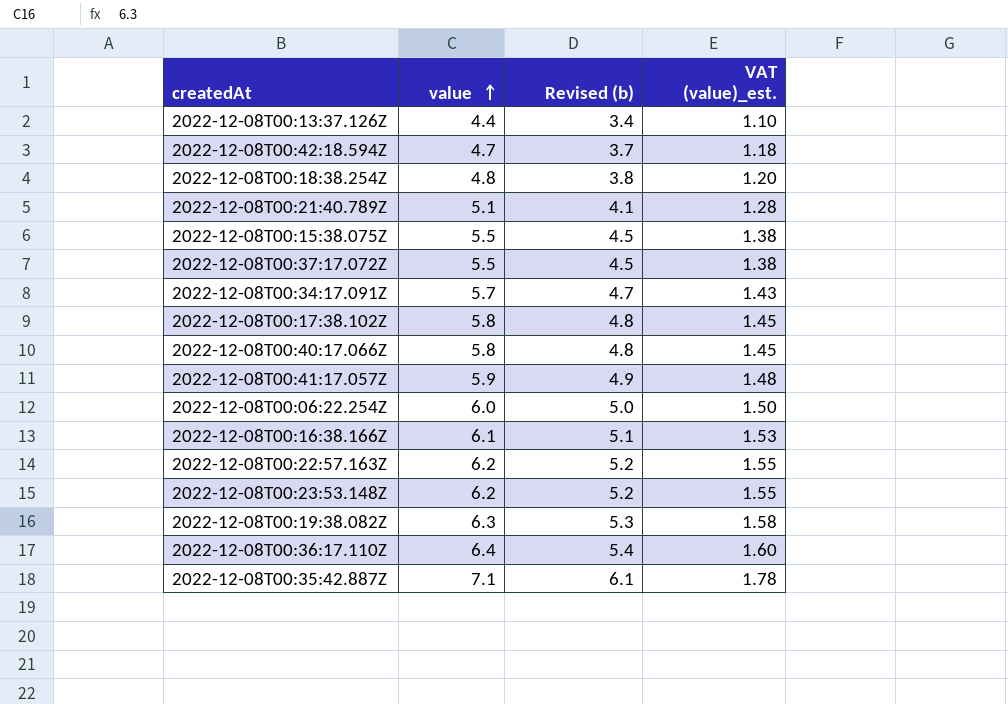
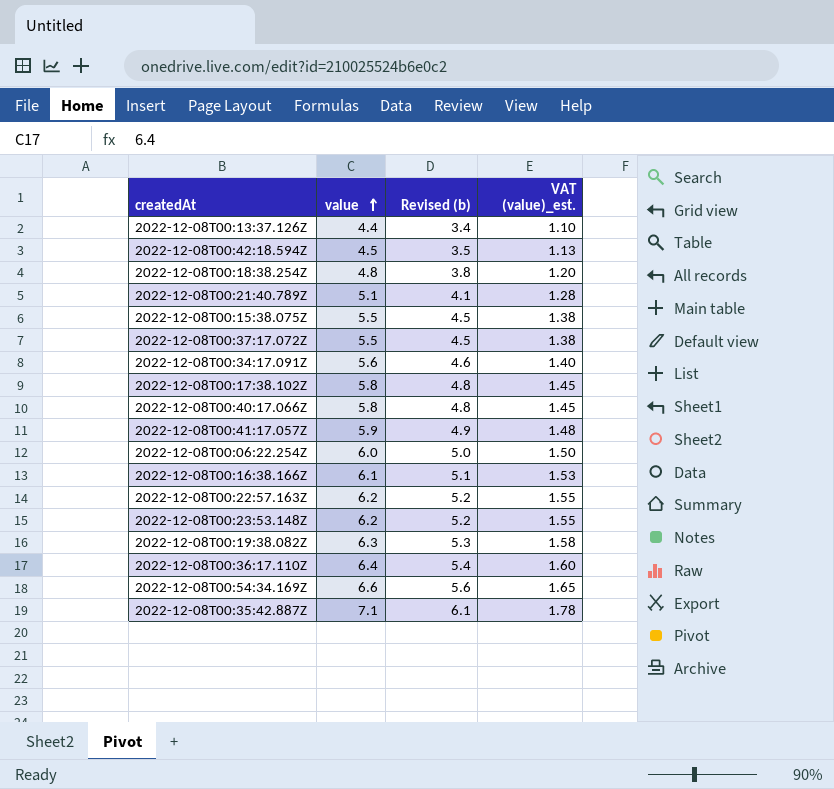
2022-12-08T00:42:18.594Z | value: 4.7 -> 4.5
2022-12-08T00:42:18.594Z | Revised (b): 3.7 -> 3.5
2022-12-08T00:42:18.594Z | VAT (value)_est.: 1.18 -> 1.13
2022-12-08T00:34:17.091Z | value: 5.7 -> 5.6
2022-12-08T00:34:17.091Z | Revised (b): 4.7 -> 4.6
2022-12-08T00:34:17.091Z | VAT (value)_est.: 1.43 -> 1.40
row 2022-12-08T00:54:34.169Z: none -> 6.6 | 5.6 | 1.65

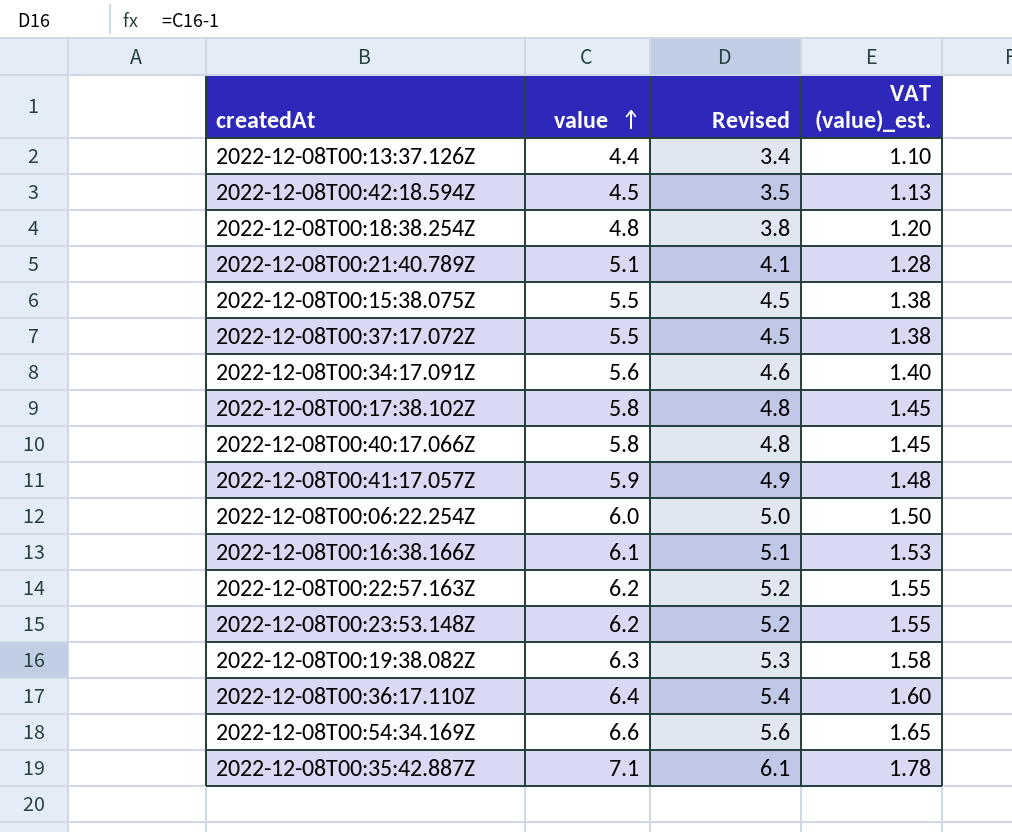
column name: Revised (b) -> Revised

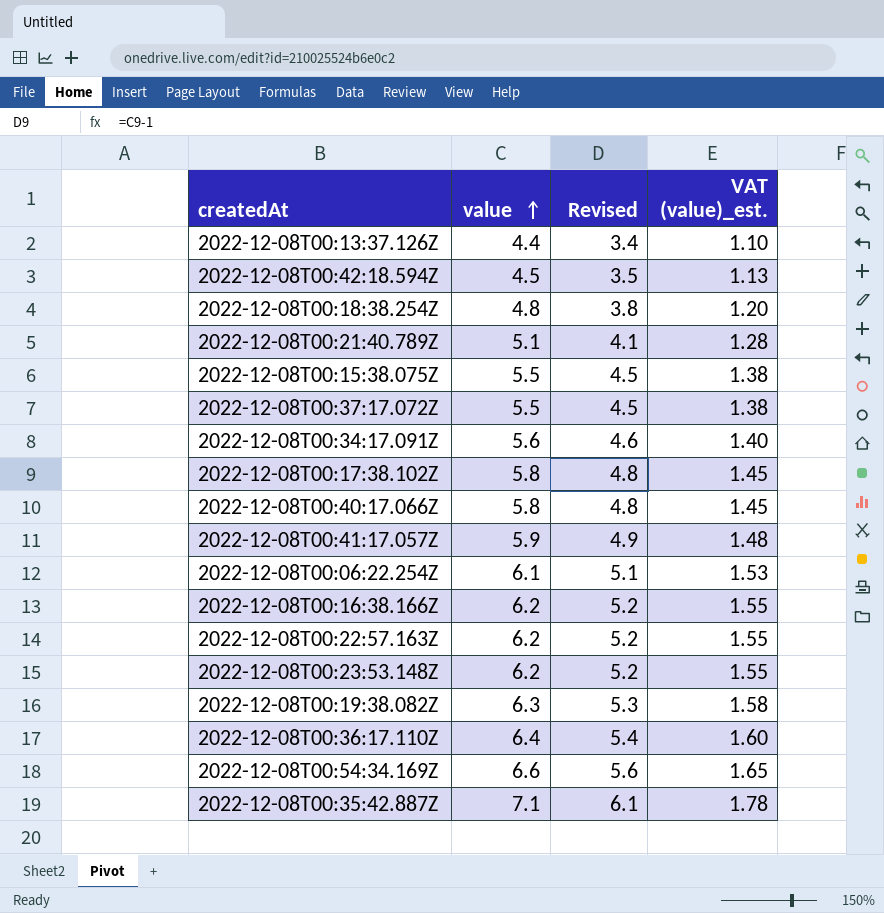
2022-12-08T00:06:22.254Z | value: 6.0 -> 6.1
2022-12-08T00:06:22.254Z | Revised: 5.0 -> 5.1
2022-12-08T00:06:22.254Z | VAT (value)_est.: 1.50 -> 1.53
2022-12-08T00:16:38.166Z | value: 6.1 -> 6.2
2022-12-08T00:16:38.166Z | Revised: 5.1 -> 5.2
2022-12-08T00:16:38.166Z | VAT (value)_est.: 1.53 -> 1.55

